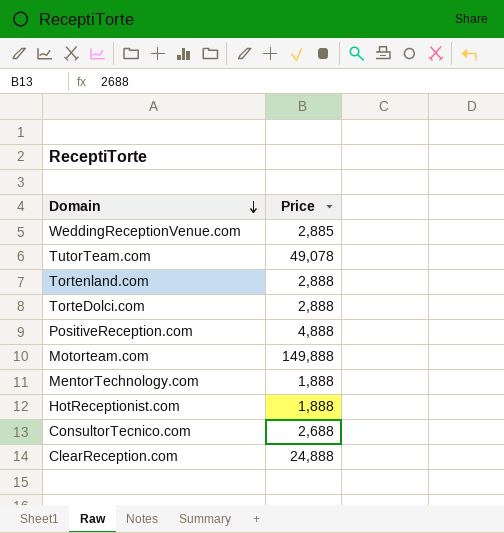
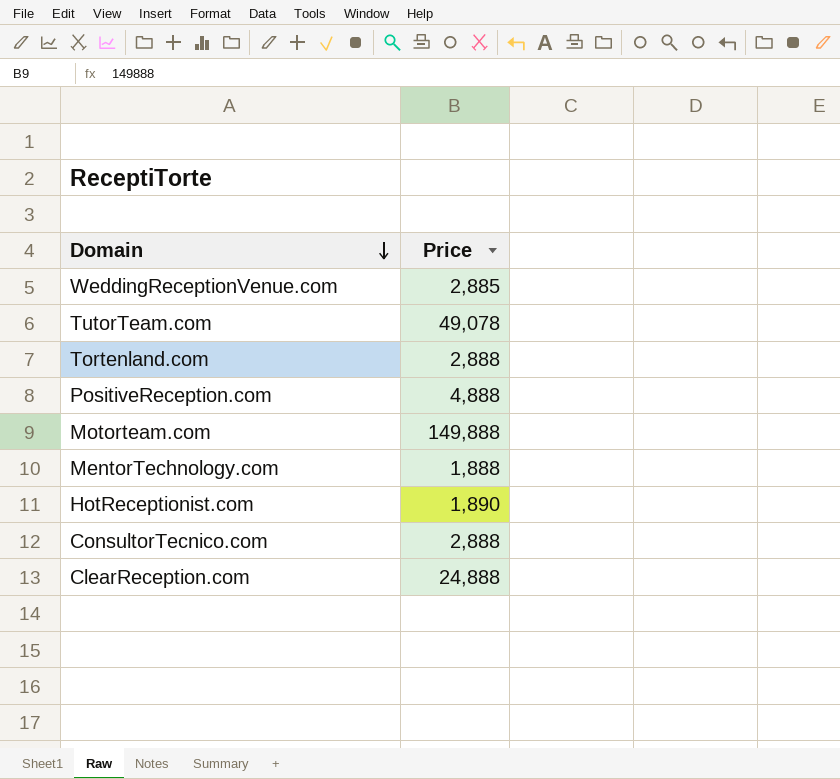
row TorteDolci.com: 2,888 -> none
HotReceptionist.com | Price: 1,888 -> 1,890
ConsultorTecnico.com | Price: 2,688 -> 2,888

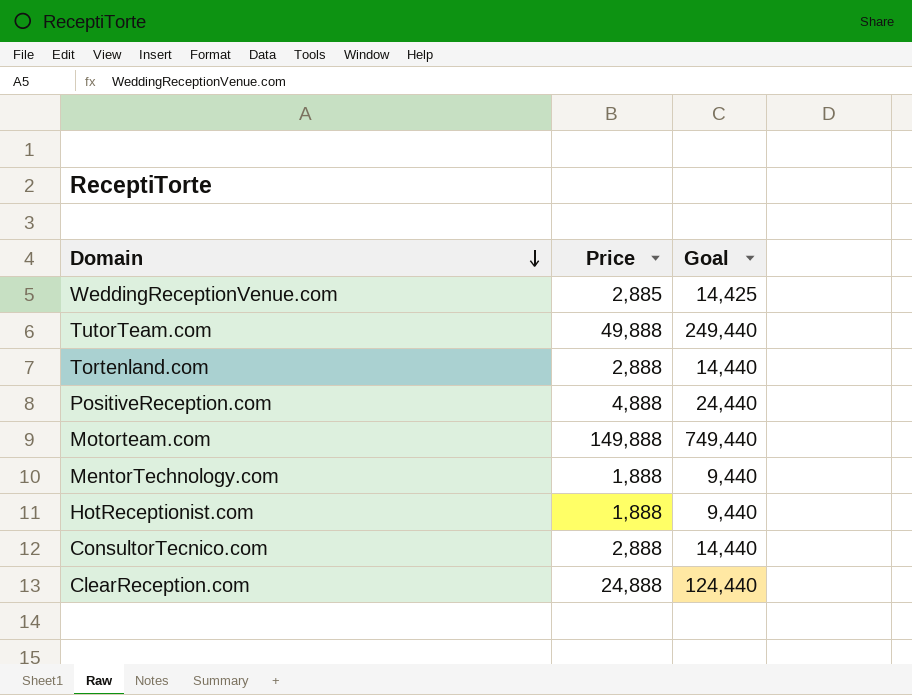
column Goal | formula: none -> [Price] * 5
TutorTeam.com | Price: 49,078 -> 49,888
HotReceptionist.com | Price: 1,890 -> 1,888

